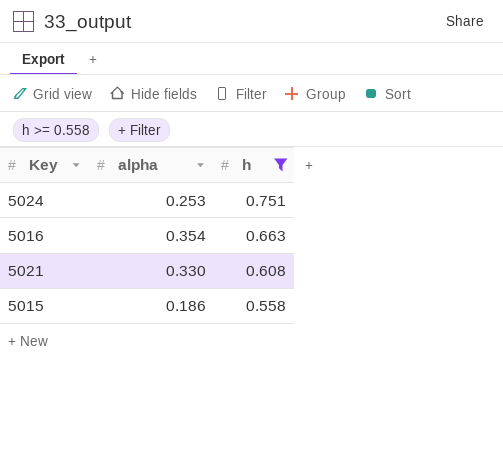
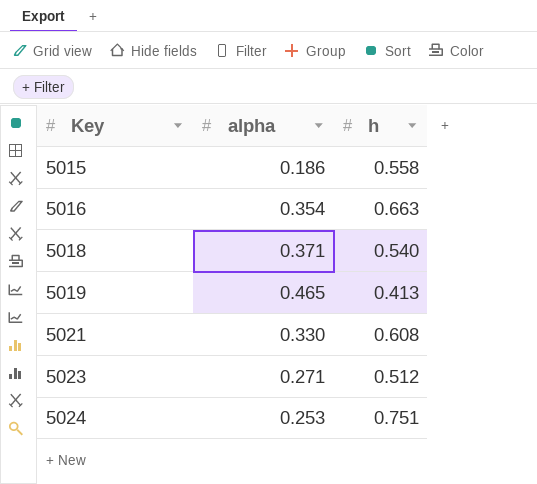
filter: h >= 0.558 -> none
row order: h descending -> Key ascending

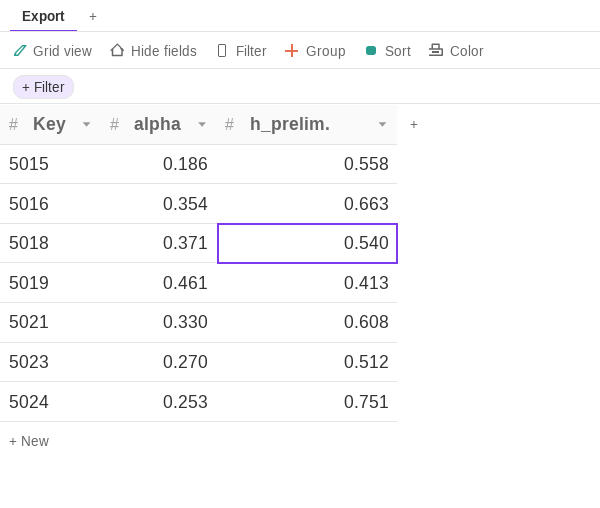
column name: h -> h_prelim.
5019 | alpha: 0.465 -> 0.461
5023 | alpha: 0.271 -> 0.270

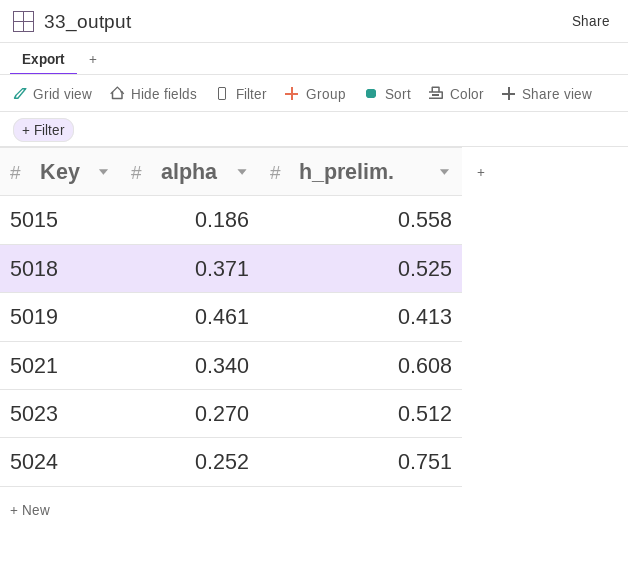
row 5016: 0.354 | 0.663 -> none
5018 | h_prelim.: 0.540 -> 0.525
5021 | alpha: 0.330 -> 0.340
5024 | alpha: 0.253 -> 0.252

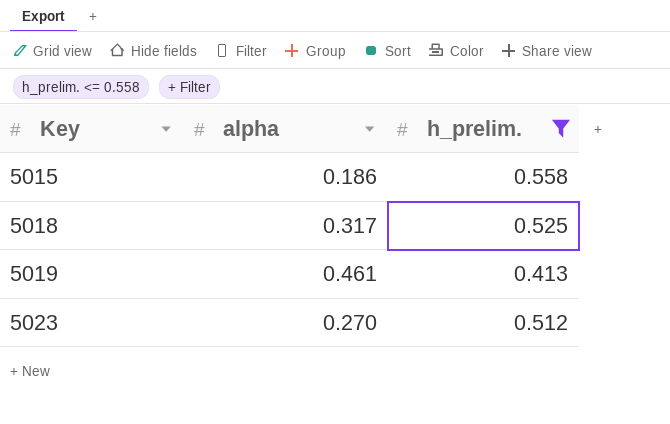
filter: none -> h_prelim. <= 0.558
5018 | alpha: 0.371 -> 0.317

